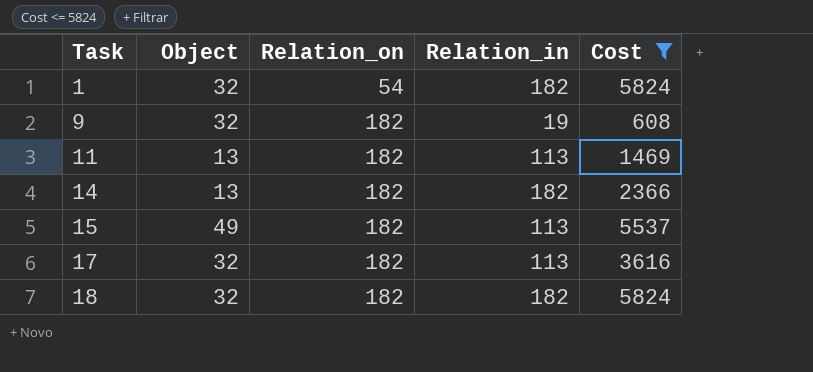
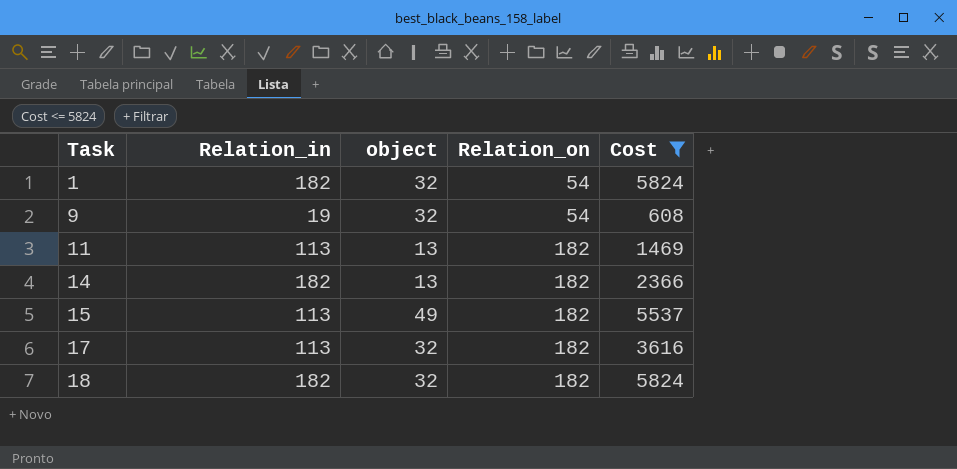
column Relation_in | position: 4 -> 2
column name: Object -> object
9 | Relation_on: 182 -> 54

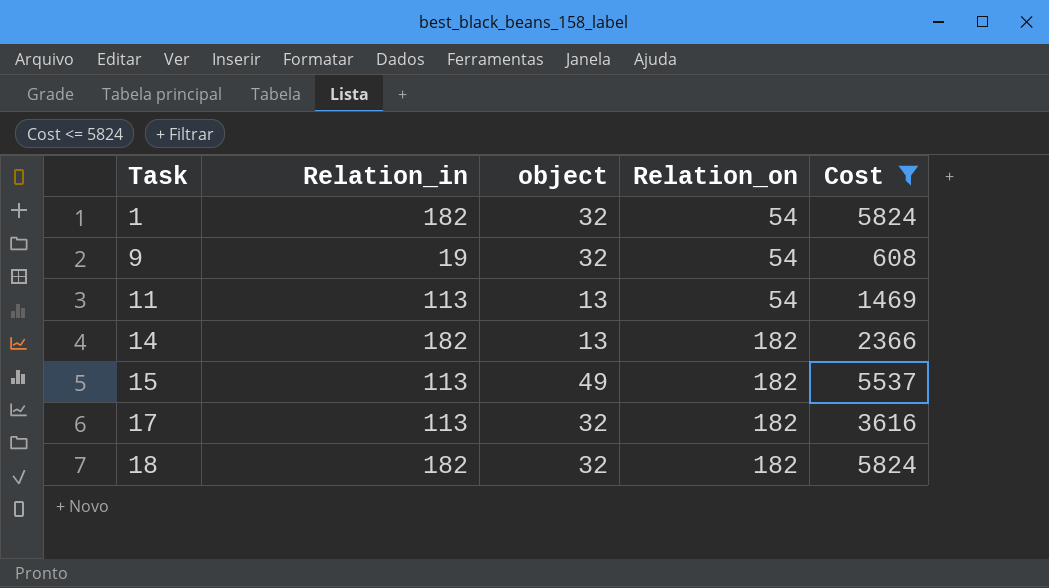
11 | Relation_on: 182 -> 54

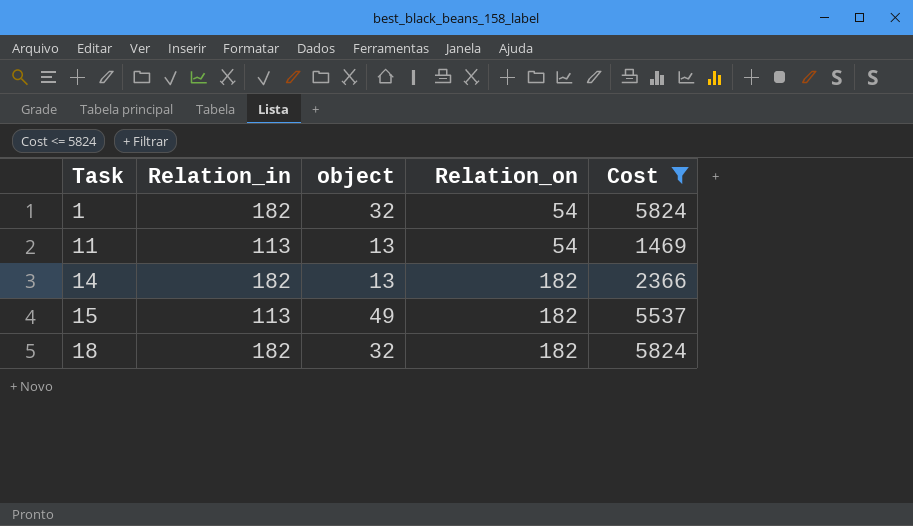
row 9: 19 | 32 | 54 | 608 -> none
row 17: 113 | 32 | 182 | 3616 -> none

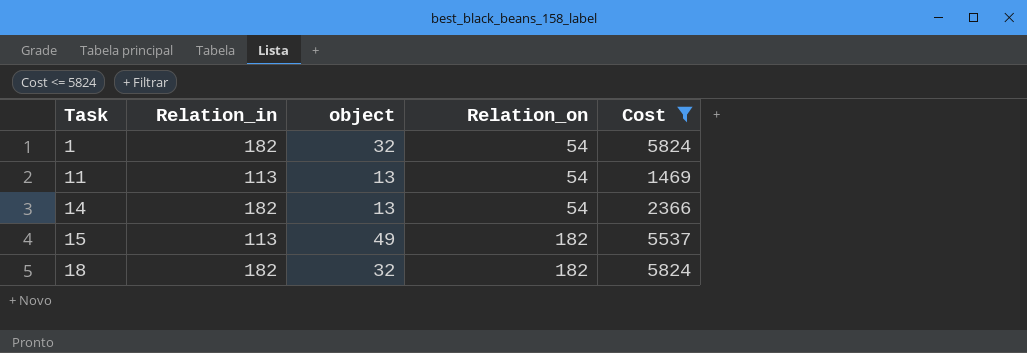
14 | Relation_on: 182 -> 54

